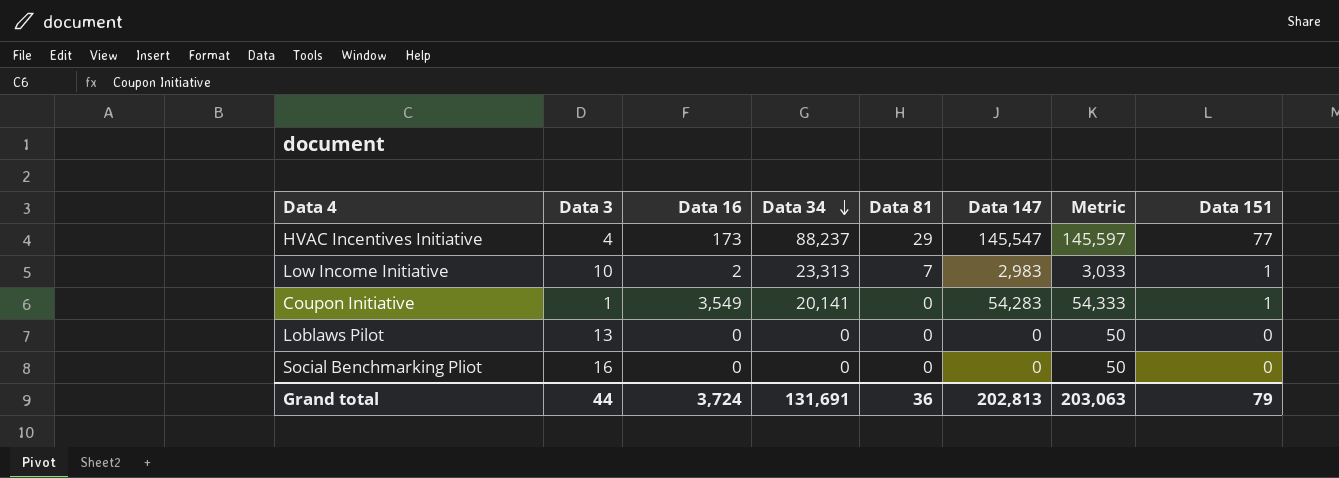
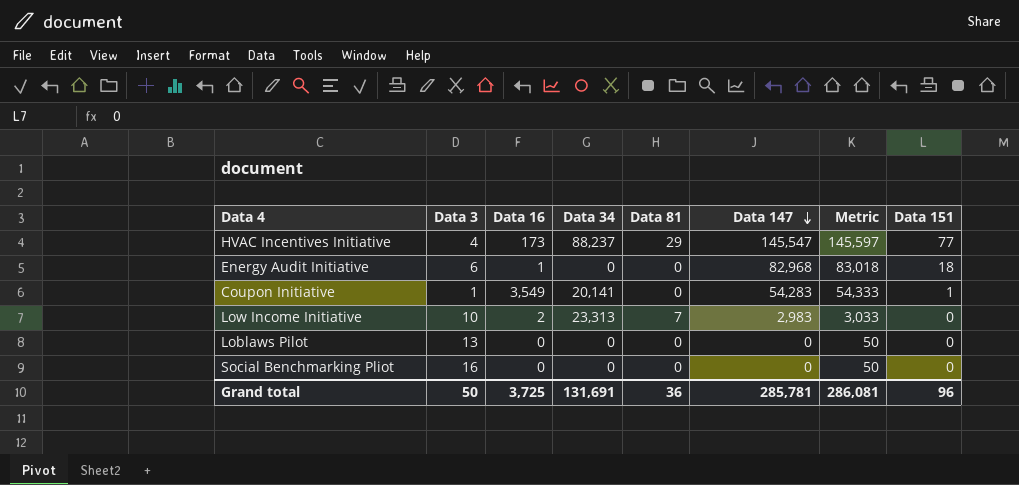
row order: Data 34 descending -> Data 147 descending
row Energy Audit Initiative: none -> 6 | 1 | 0 | 0 | 82,968 | 83,018 | 18
Low Income Initiative | Data 151: 1 -> 0
Grand total | Data 3: 44 -> 50
Grand total | Data 16: 3,724 -> 3,725
Grand total | Data 147: 202,813 -> 285,781
Grand total | Metric: 203,063 -> 286,081
Grand total | Data 151: 79 -> 96

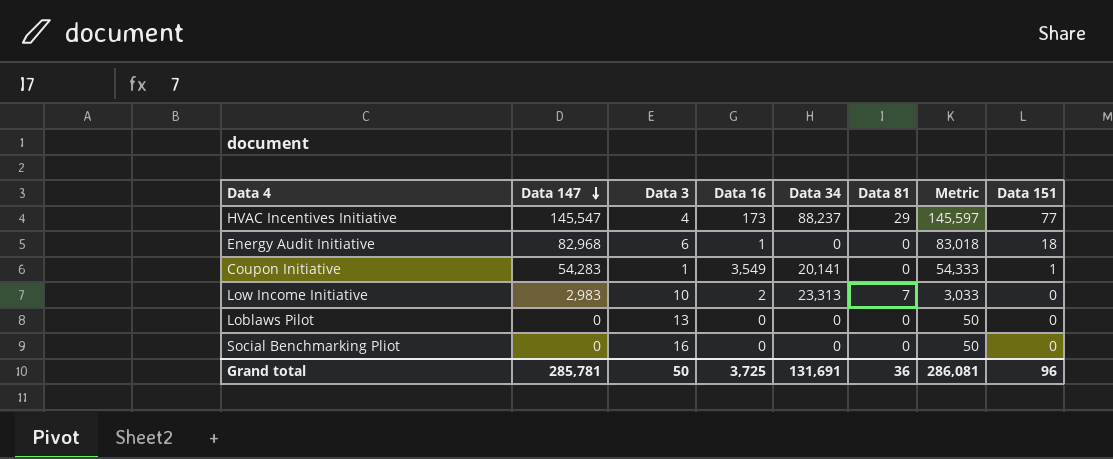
column Data 147 | position: 6 -> 2

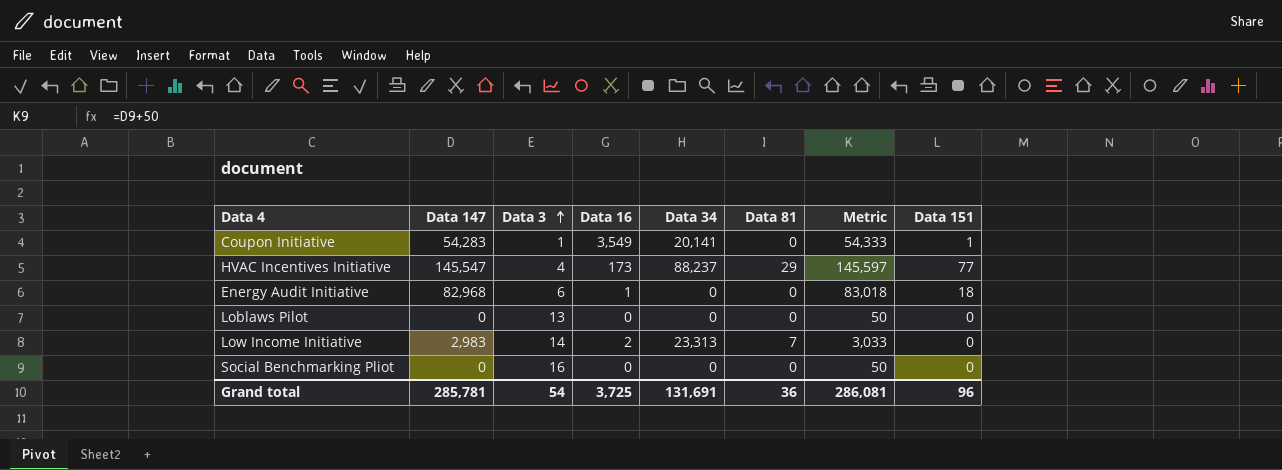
row order: Data 147 descending -> Data 3 ascending
Low Income Initiative | Data 3: 10 -> 14
Grand total | Data 3: 50 -> 54

